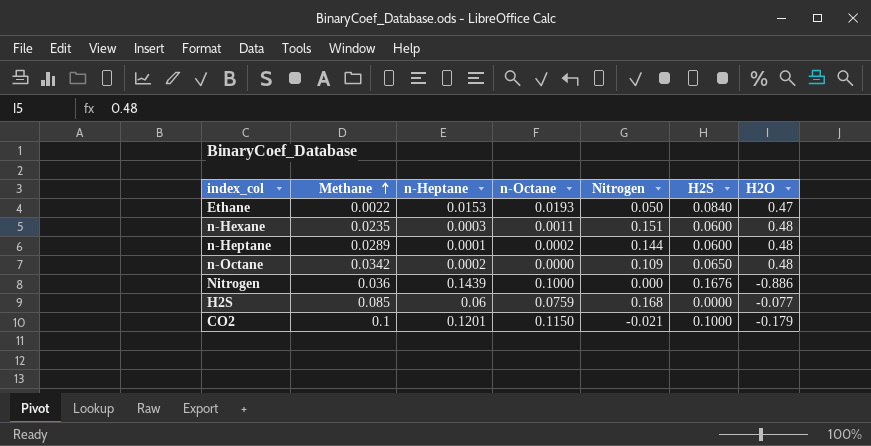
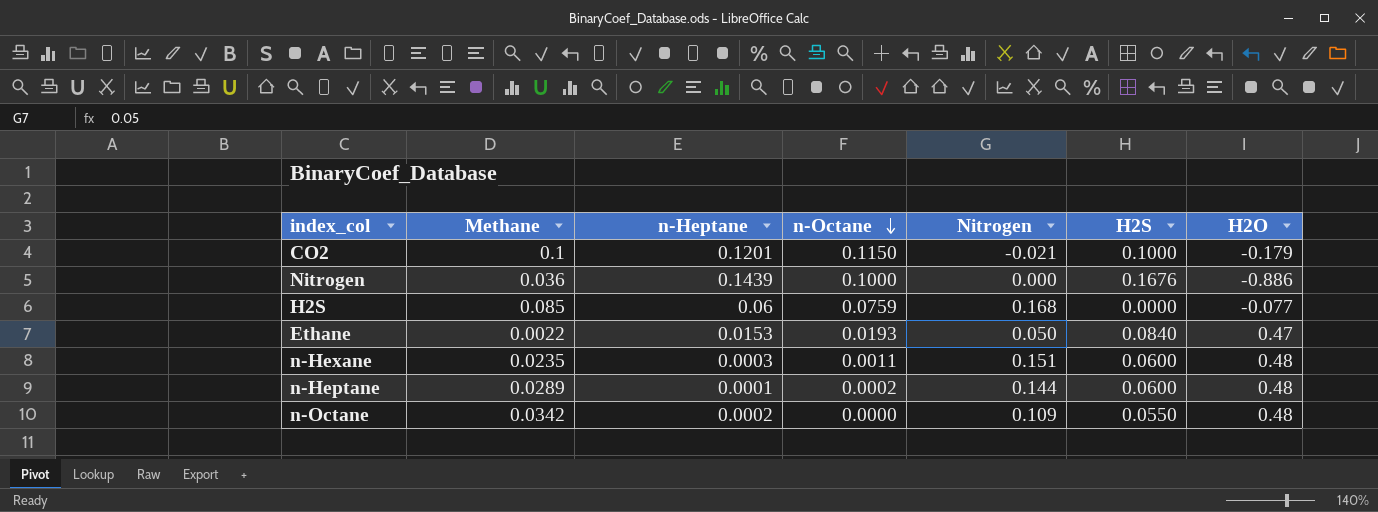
row order: Methane ascending -> n-Octane descending
n-Octane | H2S: 0.0650 -> 0.0550

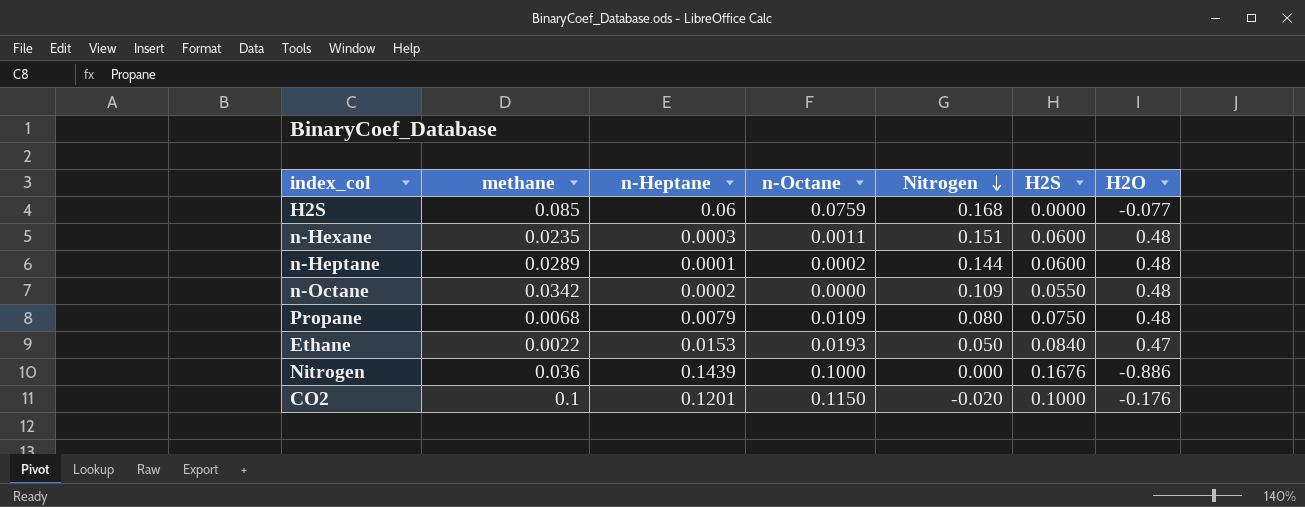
row order: n-Octane descending -> Nitrogen descending
column name: Methane -> methane
row Propane: none -> 0.0068 | 0.0079 | 0.0109 | 0.080 | 0.0750 | 0.48
CO2 | Nitrogen: -0.021 -> -0.020
CO2 | H2O: -0.179 -> -0.176

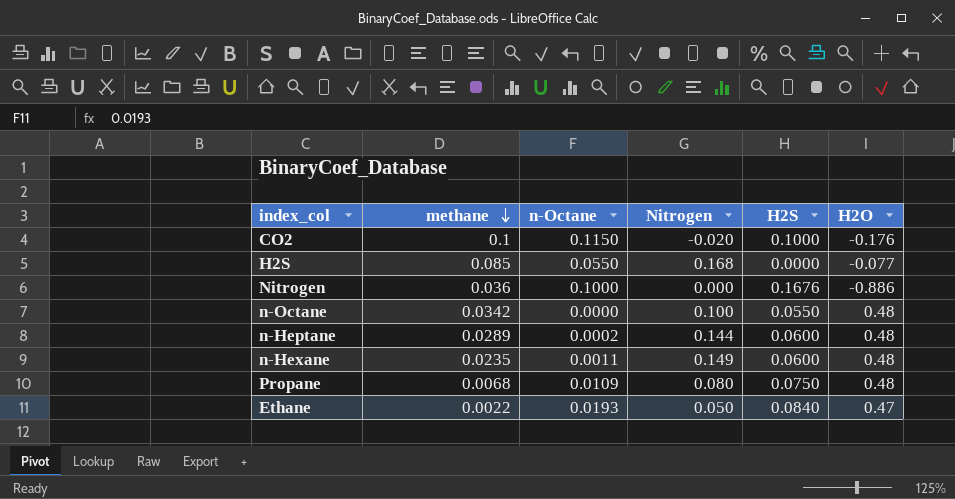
row order: Nitrogen descending -> methane descending
column n-Heptane | position: 3 -> none
H2S | n-Octane: 0.0759 -> 0.0550
n-Octane | Nitrogen: 0.109 -> 0.100
n-Hexane | Nitrogen: 0.151 -> 0.149

